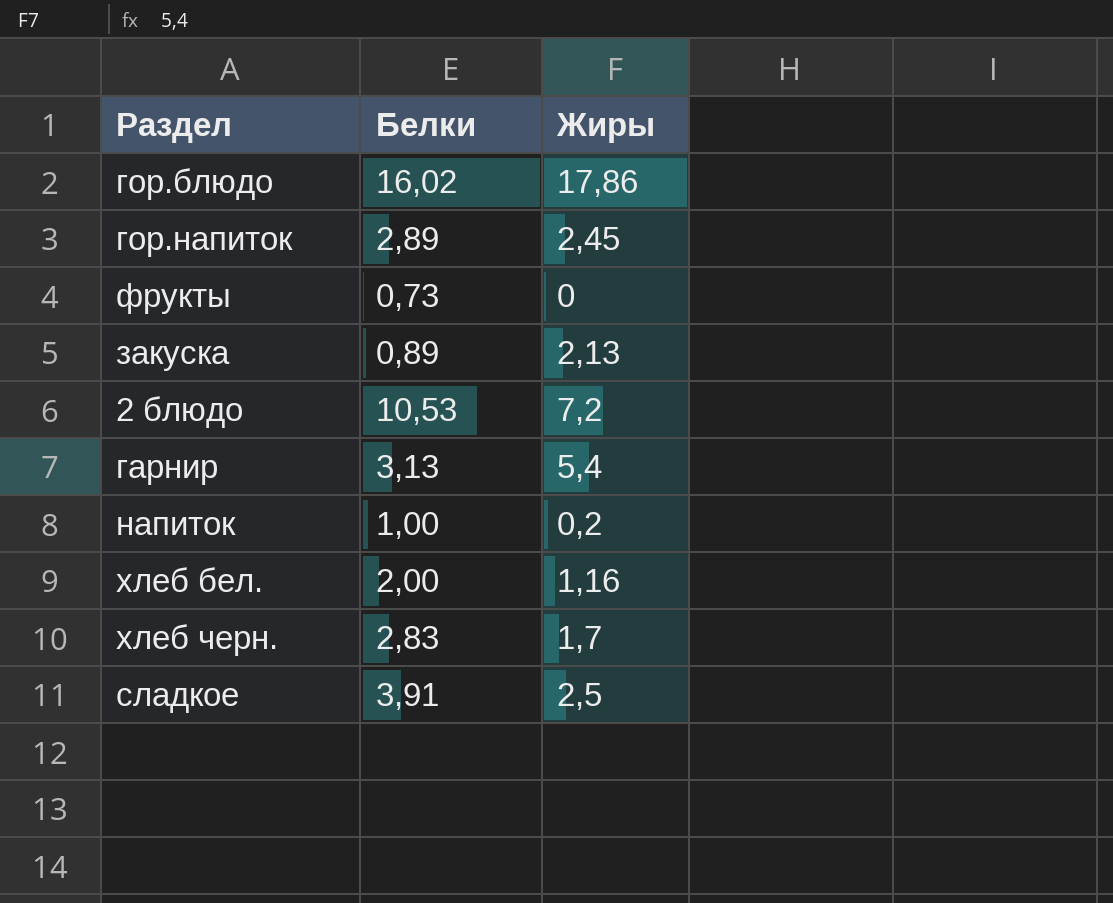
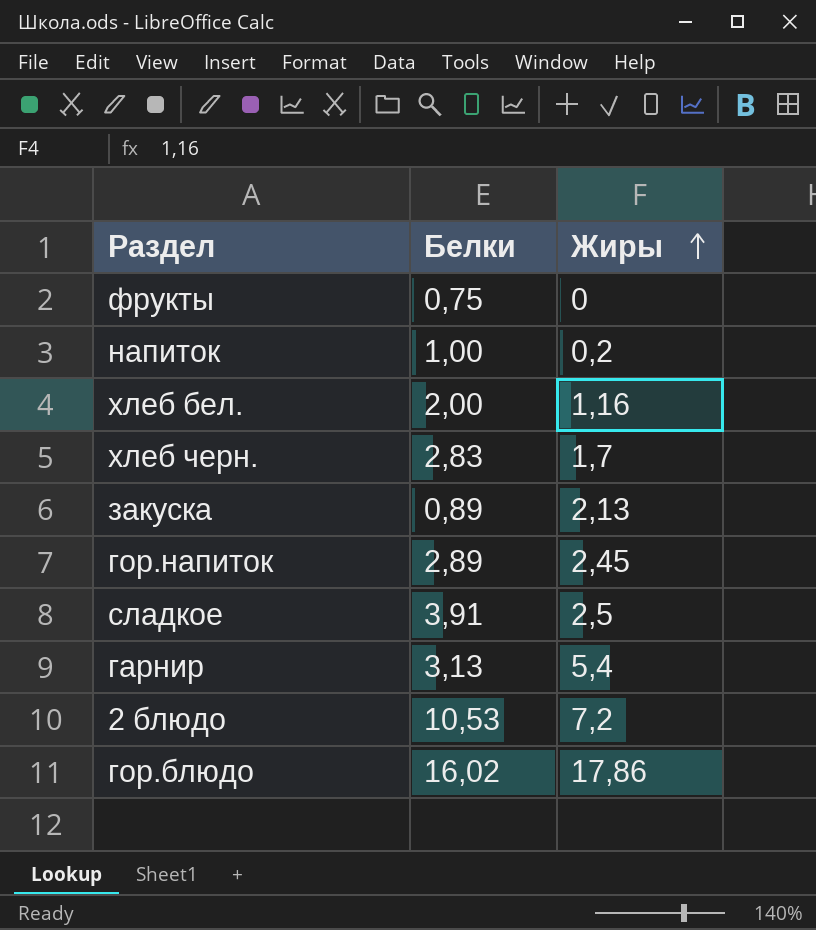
row order: none -> Жиры ascending
фрукты | Белки: 0,73 -> 0,75

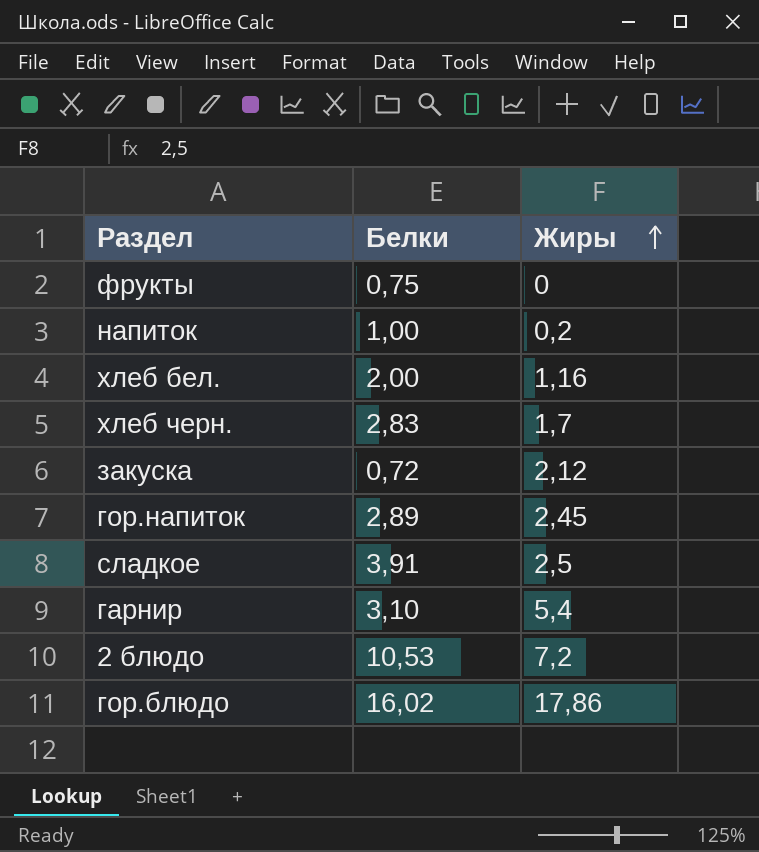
закуска | Белки: 0,89 -> 0,72
закуска | Жиры: 2,13 -> 2,12
гарнир | Белки: 3,13 -> 3,10

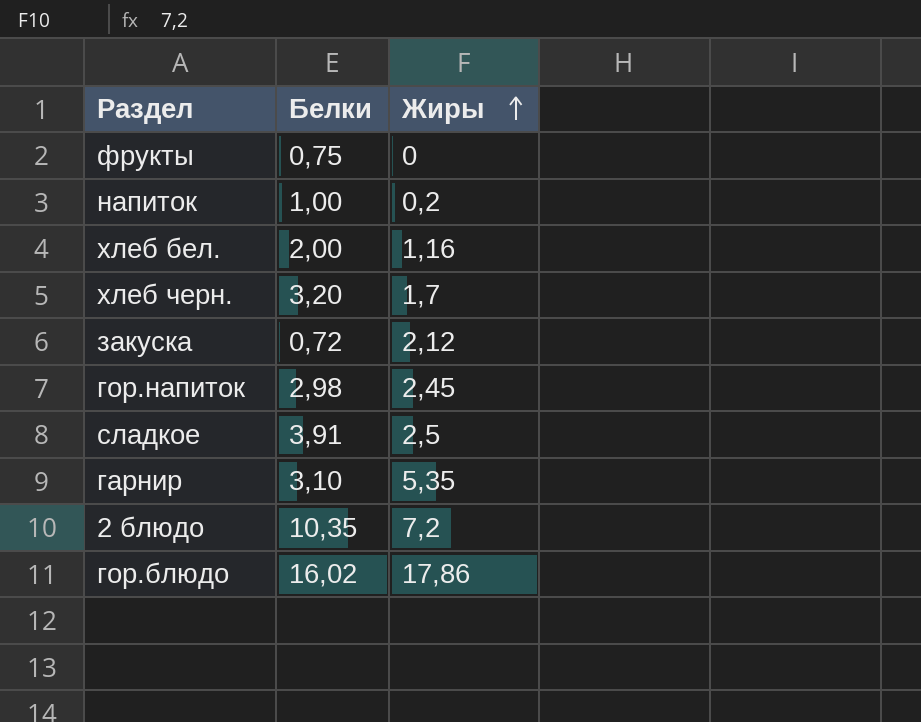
хлеб черн. | Белки: 2,83 -> 3,20
гор.напиток | Белки: 2,89 -> 2,98
гарнир | Жиры: 5,4 -> 5,35
2 блюдо | Белки: 10,53 -> 10,35

